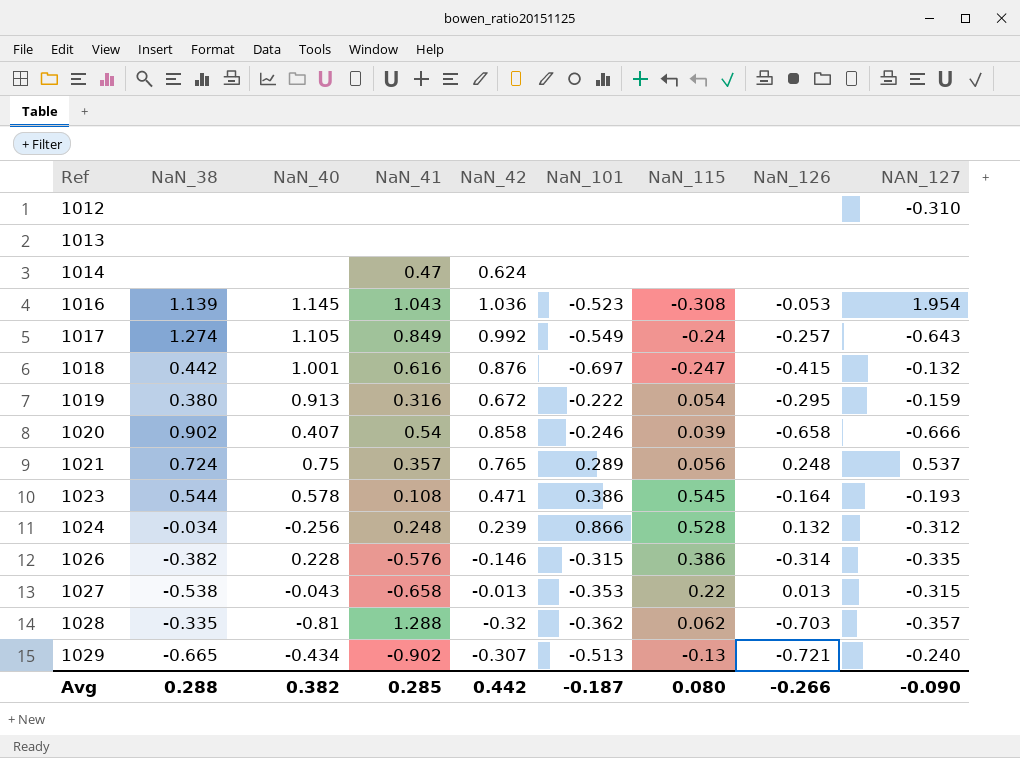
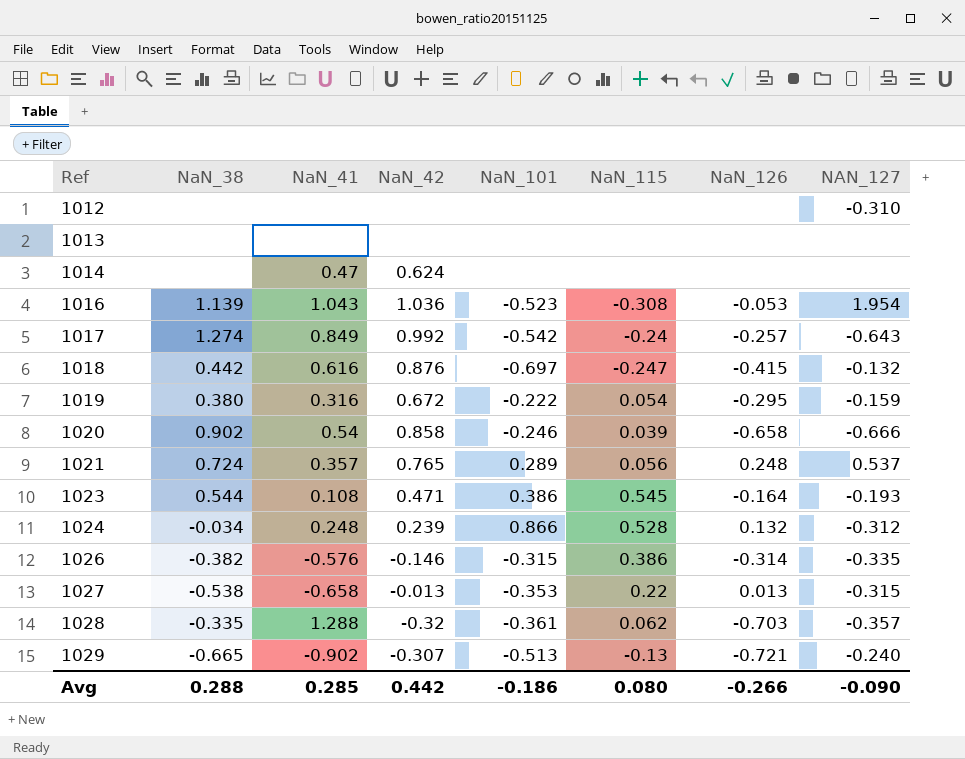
column NaN_40 | position: 3 -> none
1017 | NaN_101: -0.549 -> -0.542
1028 | NaN_101: -0.362 -> -0.361
Avg | NaN_101: -0.187 -> -0.186

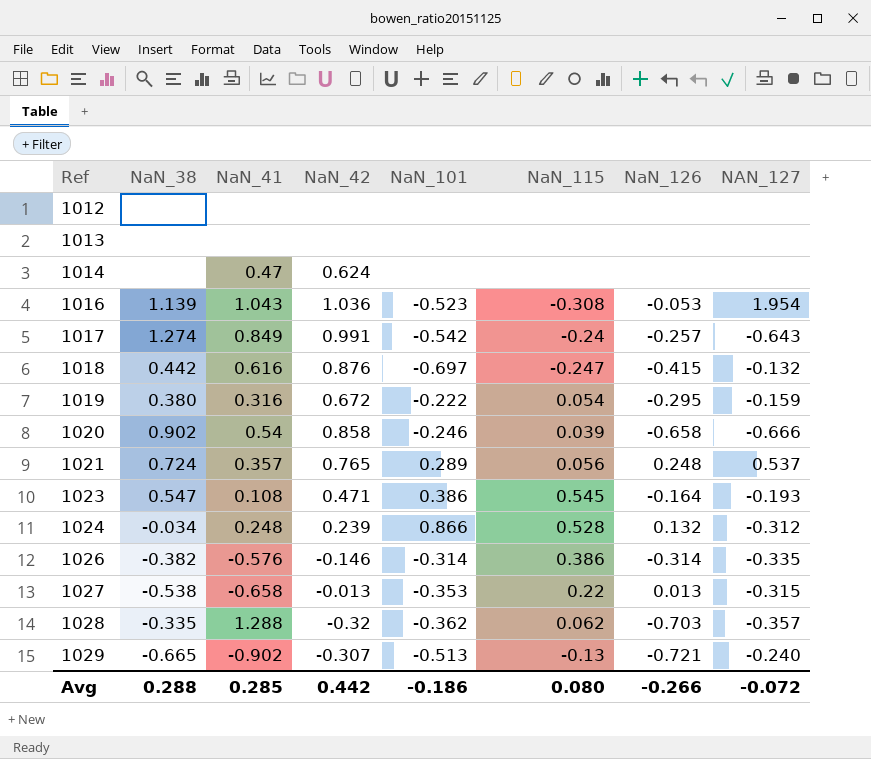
1012 | NAN_127: -0.310 -> none
1017 | NaN_42: 0.992 -> 0.991
1023 | NaN_38: 0.544 -> 0.547
1026 | NaN_101: -0.315 -> -0.314
1028 | NaN_101: -0.361 -> -0.362
Avg | NAN_127: -0.090 -> -0.072

